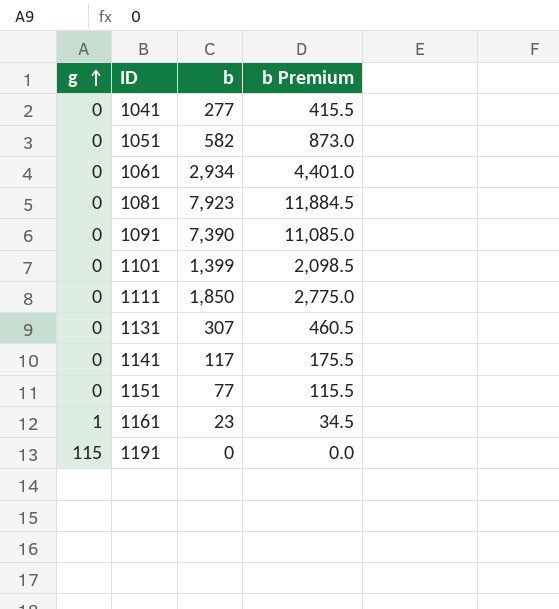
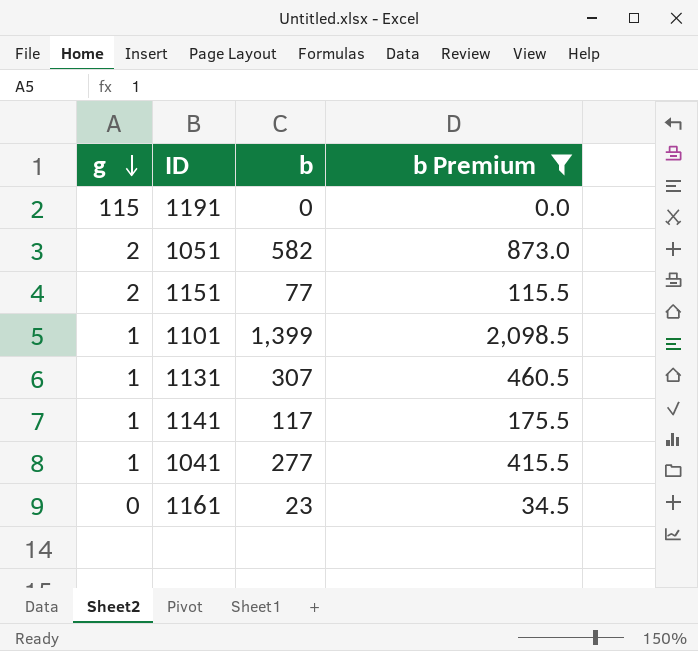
filter: none -> b Premium <= 2,098.5
row order: g ascending -> g descending
1051 | g: 0 -> 2
1151 | g: 0 -> 2
1101 | g: 0 -> 1
1131 | g: 0 -> 1
1141 | g: 0 -> 1
1041 | g: 0 -> 1
1161 | g: 1 -> 0

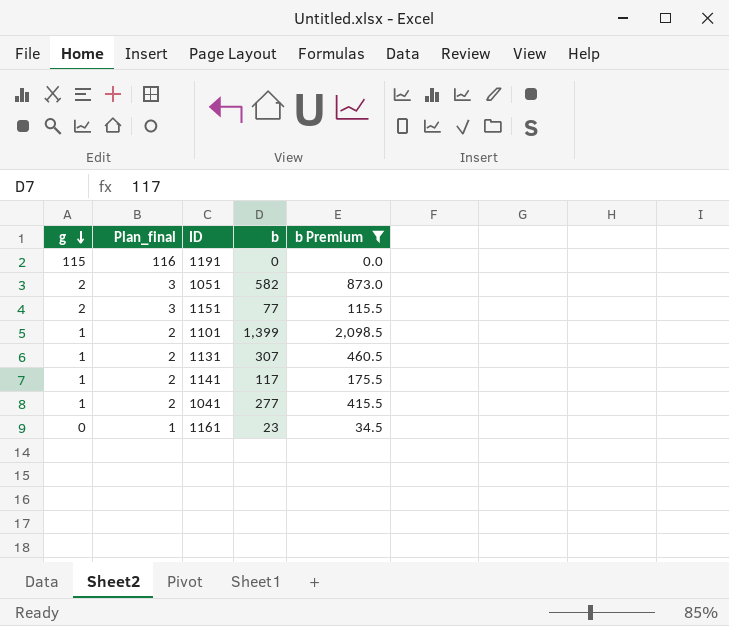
column Plan_final | formula: none -> [g] + 1

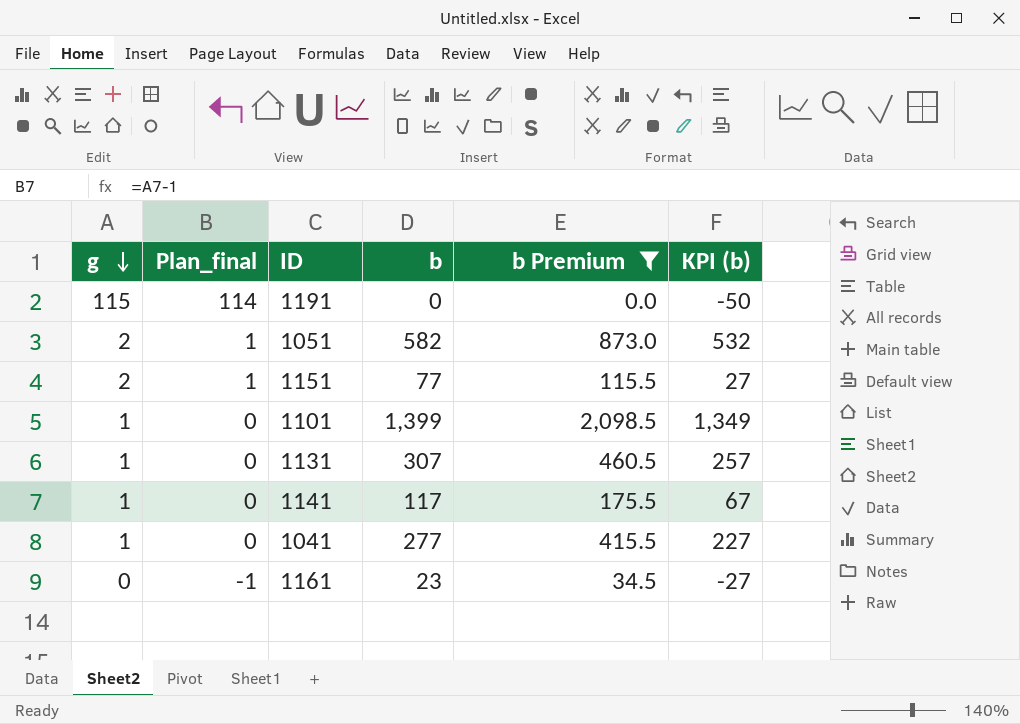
column Plan_final | formula: [g] + 1 -> [g] - 1
column KPI (b) | formula: none -> [b] - 50

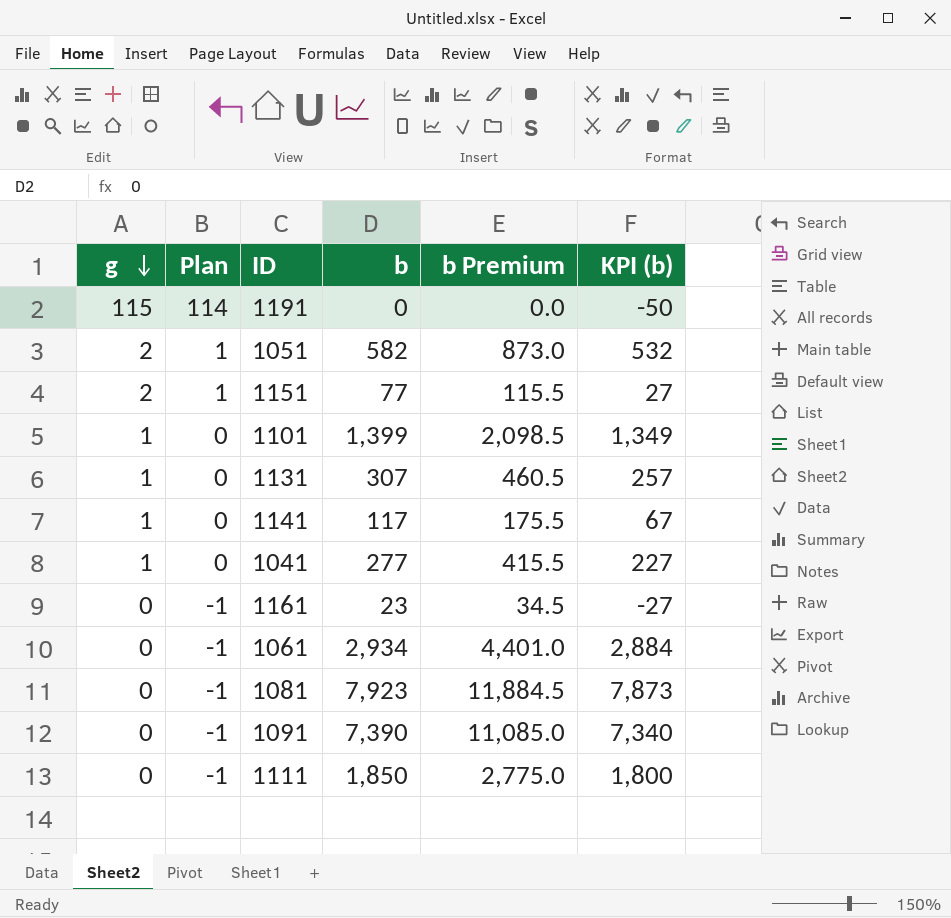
filter: b Premium <= 2,098.5 -> none
column name: Plan_final -> Plan

